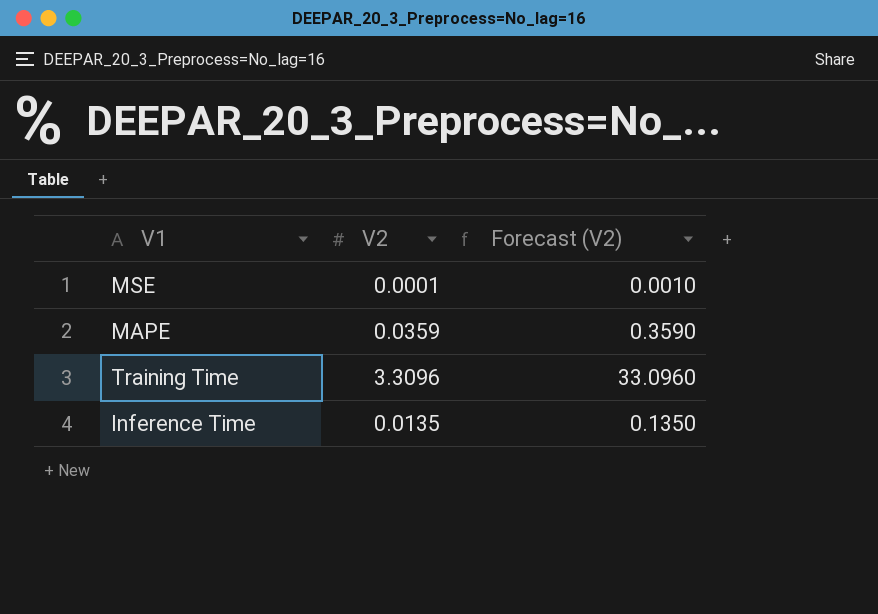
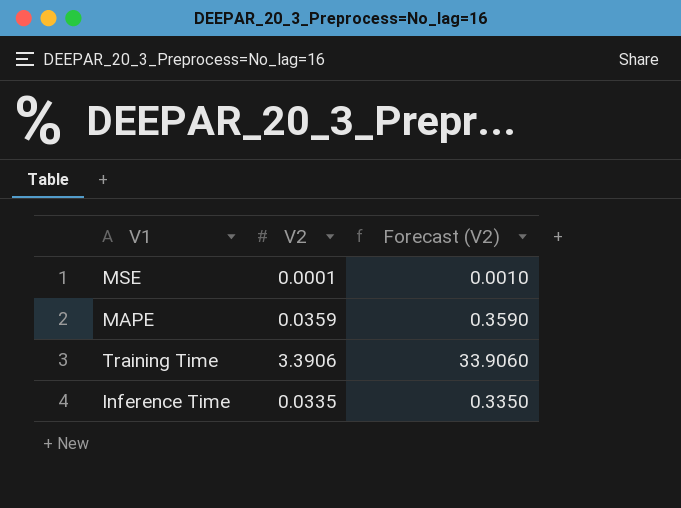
Training Time | V2: 3.3096 -> 3.3906
Training Time | Forecast (V2): 33.0960 -> 33.9060
Inference Time | V2: 0.0135 -> 0.0335
Inference Time | Forecast (V2): 0.1350 -> 0.3350

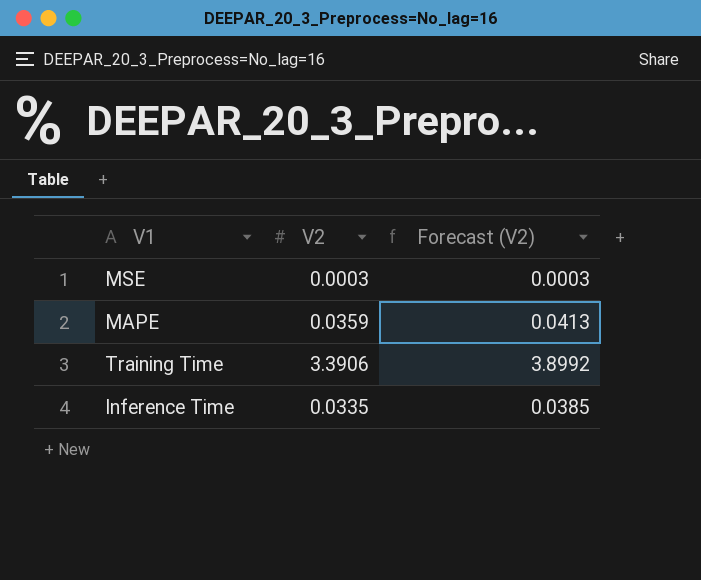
column Forecast (V2) | formula: [V2] * 10 -> [V2] * 1.15
MSE | V2: 0.0001 -> 0.0003

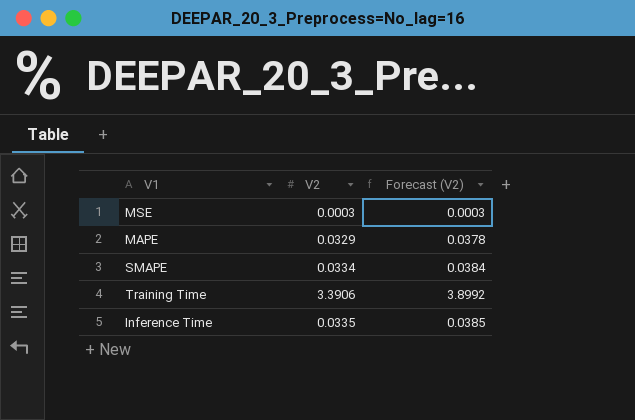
MAPE | V2: 0.0359 -> 0.0329
MAPE | Forecast (V2): 0.0413 -> 0.0378
row SMAPE: none -> 0.0334 | 0.0384

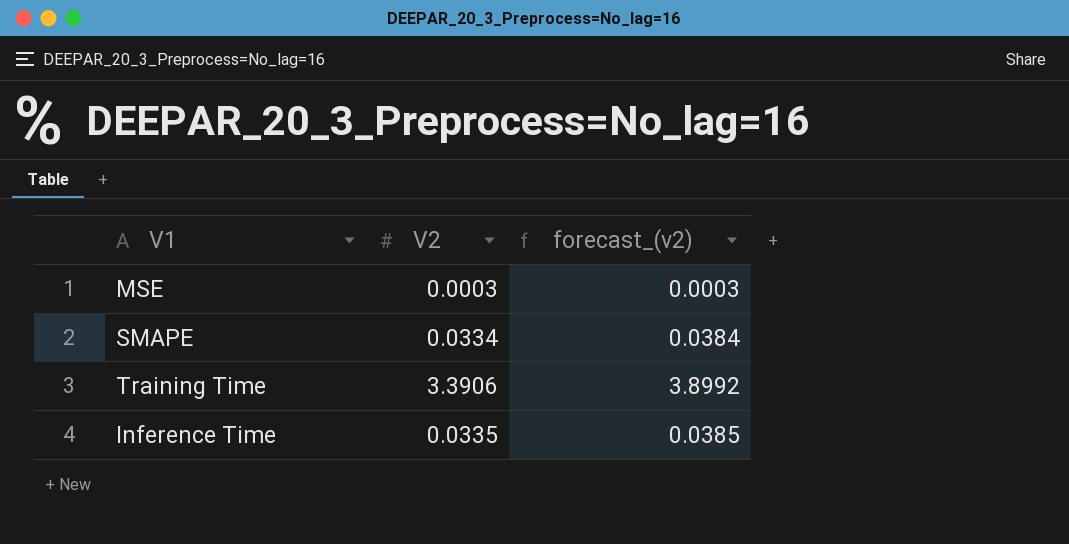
column name: Forecast (V2) -> forecast_(v2)
row MAPE: 0.0329 | 0.0378 -> none

